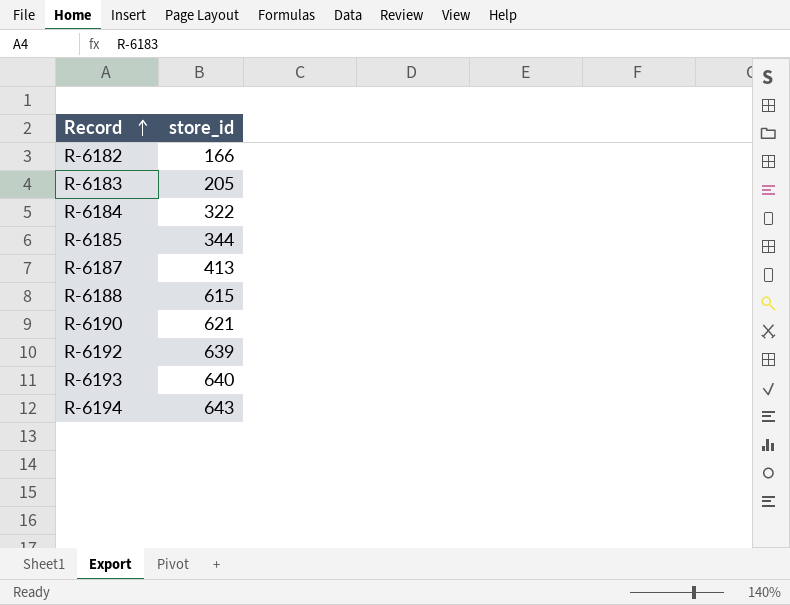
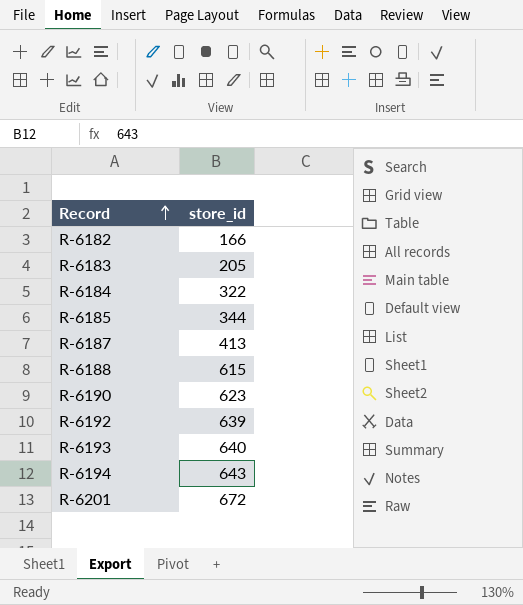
R-6190 | store_id: 621 -> 623
row R-6201: none -> 672

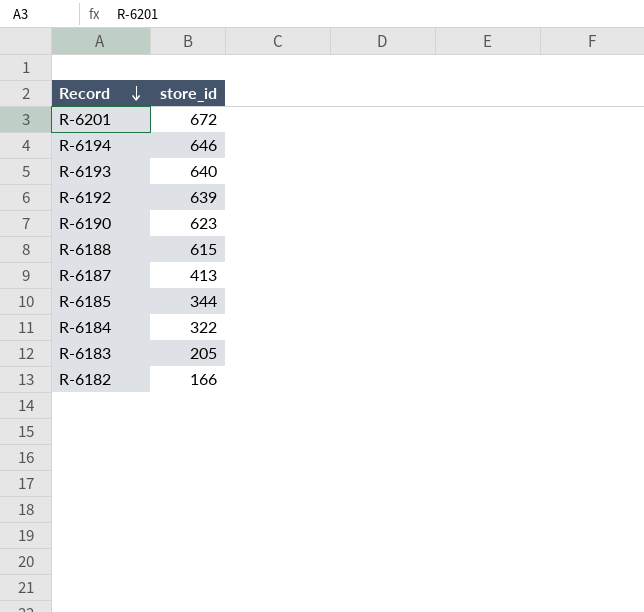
row order: Record ascending -> Record descending
R-6194 | store_id: 643 -> 646

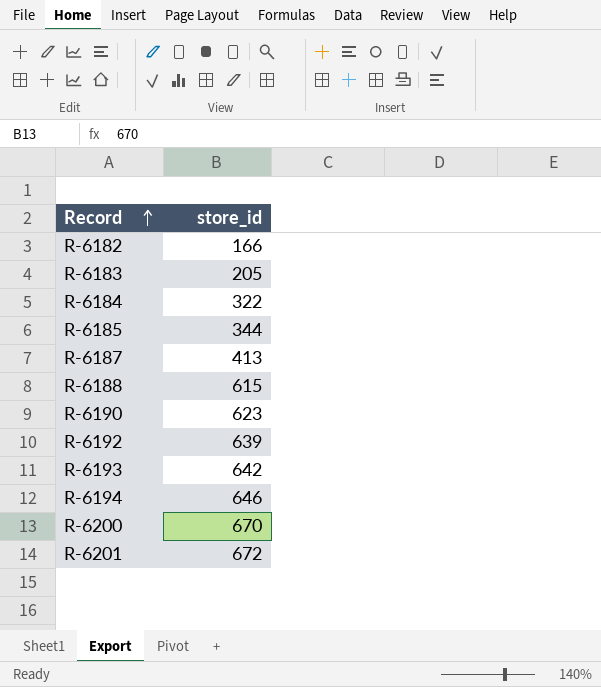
row order: Record descending -> Record ascending
R-6193 | store_id: 640 -> 642
row R-6200: none -> 670

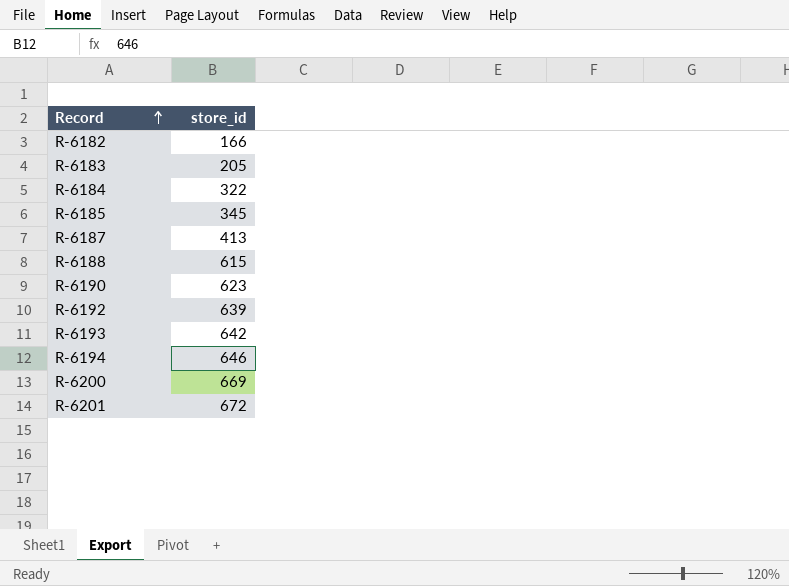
R-6185 | store_id: 344 -> 345
R-6200 | store_id: 670 -> 669

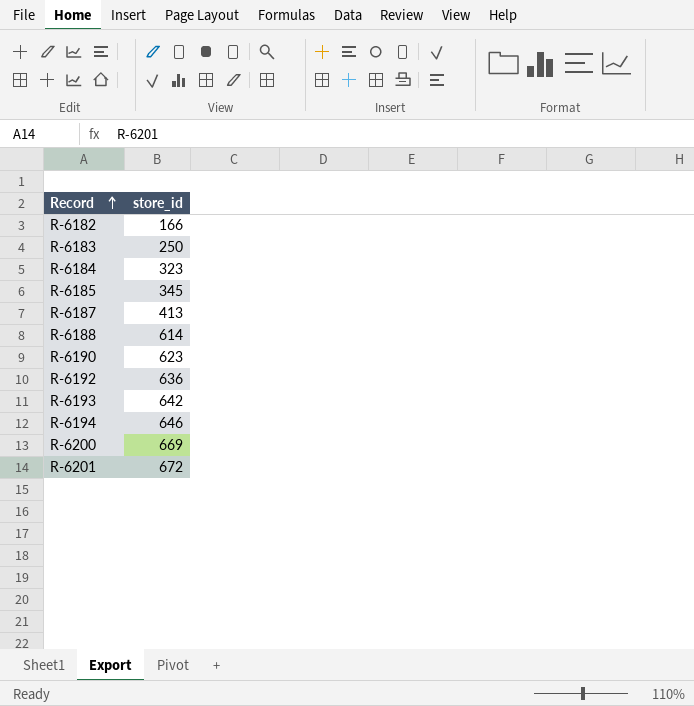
R-6183 | store_id: 205 -> 250
R-6184 | store_id: 322 -> 323
R-6188 | store_id: 615 -> 614
R-6192 | store_id: 639 -> 636

